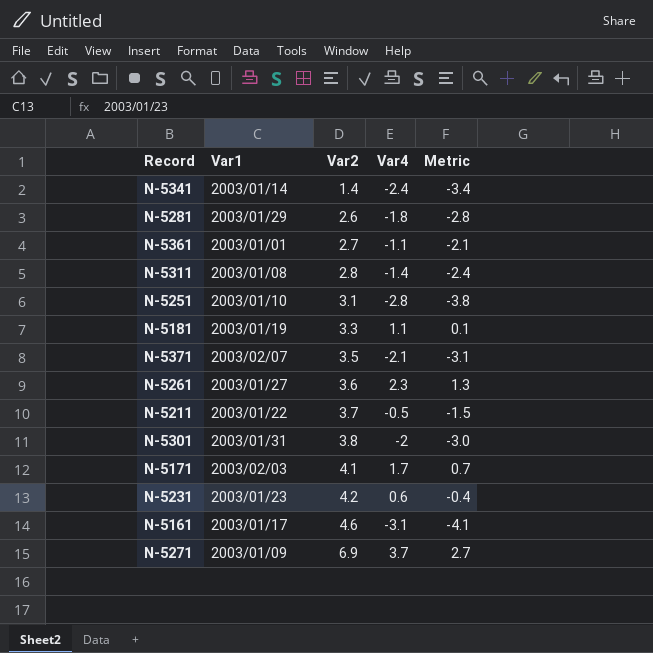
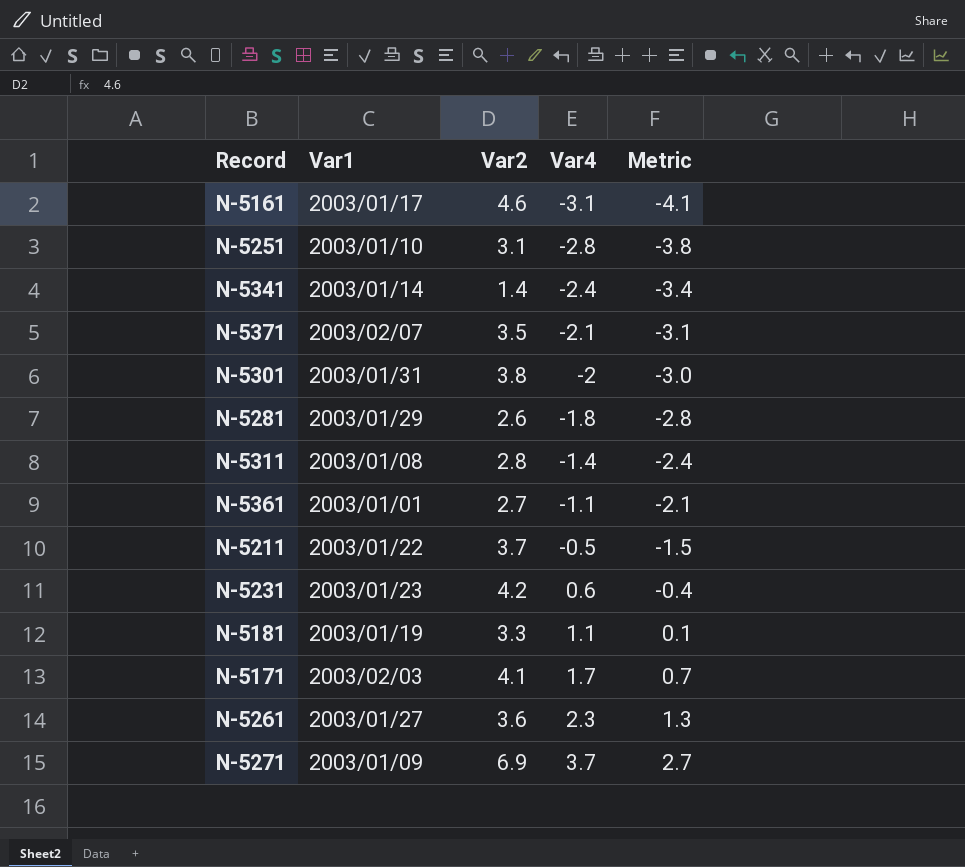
row order: Var2 ascending -> Var4 ascending

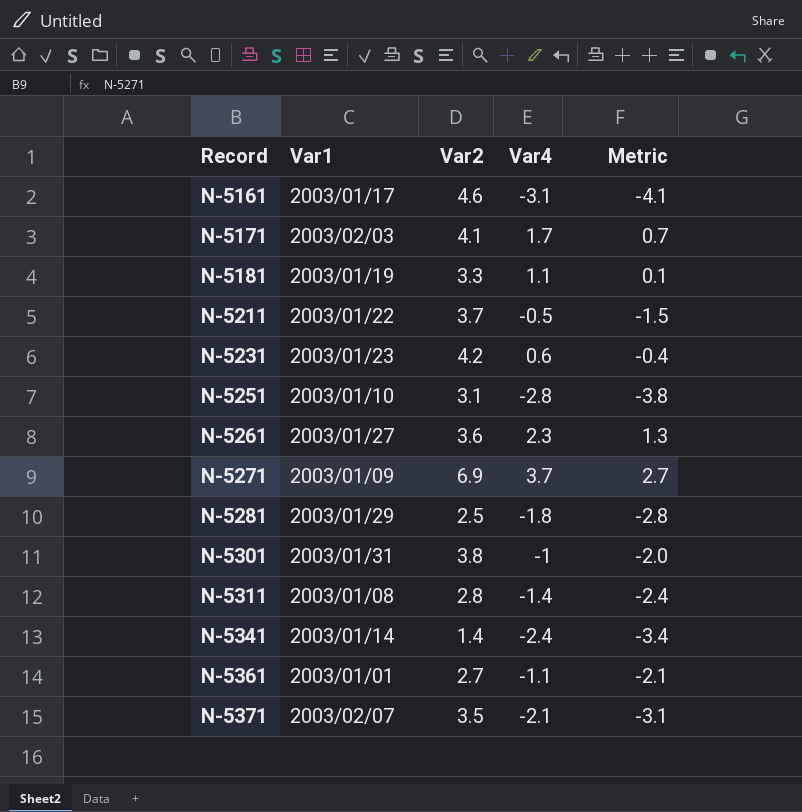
row order: Var4 ascending -> Record ascending
N-5281 | Var2: 2.6 -> 2.5
N-5301 | Var4: -2 -> -1
N-5301 | Metric: -3.0 -> -2.0

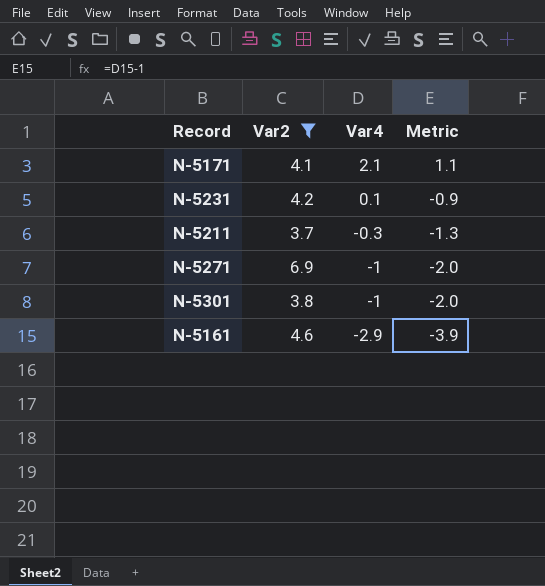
filter: none -> Var2 >= 3.7
row order: Record ascending -> Var4 descending
column Var1 | position: 2 -> none
N-5171 | Var4: 1.7 -> 2.1
N-5171 | Metric: 0.7 -> 1.1
N-5231 | Var4: 0.6 -> 0.1
N-5231 | Metric: -0.4 -> -0.9
N-5211 | Var4: -0.5 -> -0.3
N-5211 | Metric: -1.5 -> -1.3
N-5271 | Var4: 3.7 -> -1
N-5271 | Metric: 2.7 -> -2.0
N-5161 | Var4: -3.1 -> -2.9
N-5161 | Metric: -4.1 -> -3.9

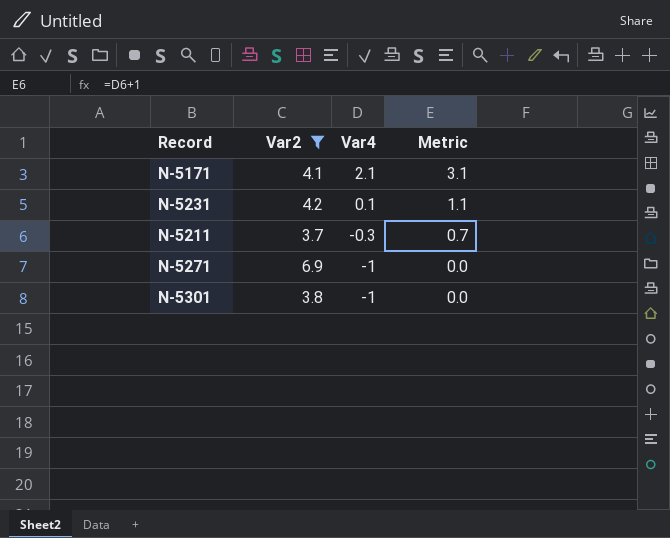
column Metric | formula: [Var4] - 1 -> [Var4] + 1
row N-5161: 4.6 | -2.9 | -3.9 -> none

